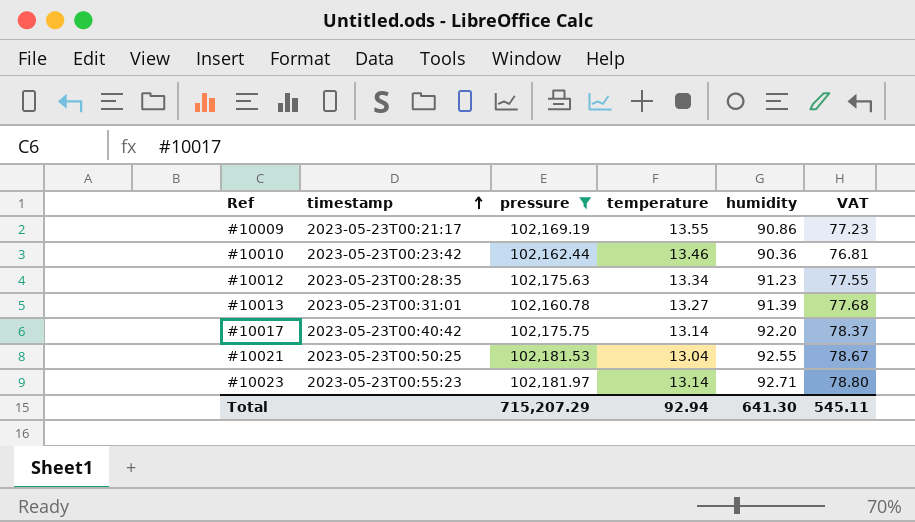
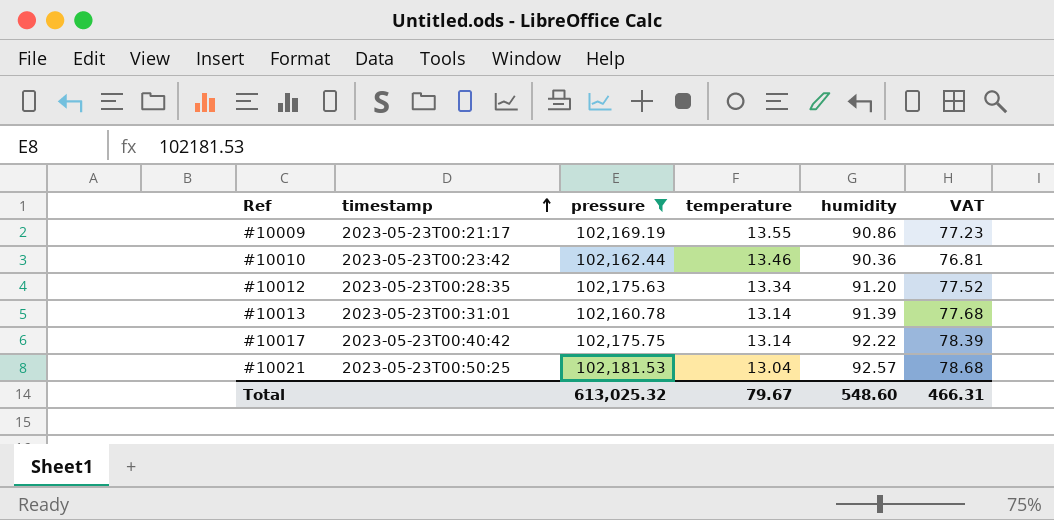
row #10023: 2023-05-23T00:55:23 | 102,181.97 | 13.14 | 92.71 | 78.80 -> none
#10012 | humidity: 91.23 -> 91.20
#10012 | VAT: 77.55 -> 77.52
#10013 | temperature: 13.27 -> 13.14
#10017 | humidity: 92.20 -> 92.22
#10017 | VAT: 78.37 -> 78.39
#10021 | humidity: 92.55 -> 92.57
#10021 | VAT: 78.67 -> 78.68
Total | pressure: 715,207.29 -> 613,025.32
Total | temperature: 92.94 -> 79.67
Total | humidity: 641.30 -> 548.60
Total | VAT: 545.11 -> 466.31

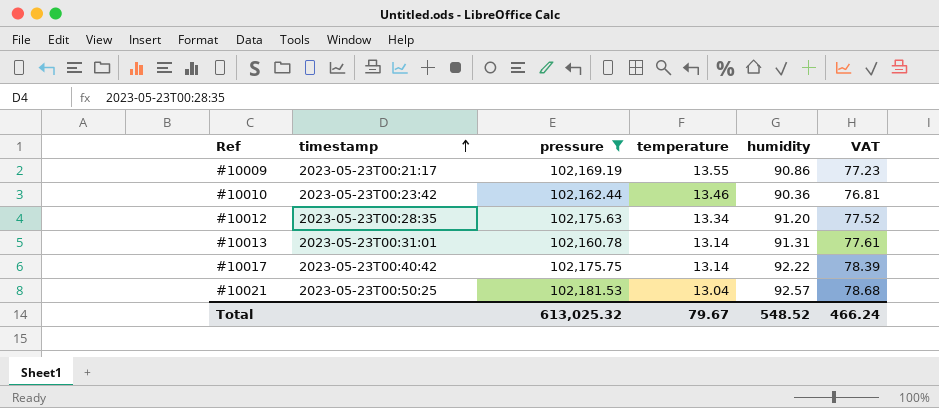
#10013 | humidity: 91.39 -> 91.31
#10013 | VAT: 77.68 -> 77.61
Total | humidity: 548.60 -> 548.52
Total | VAT: 466.31 -> 466.24

